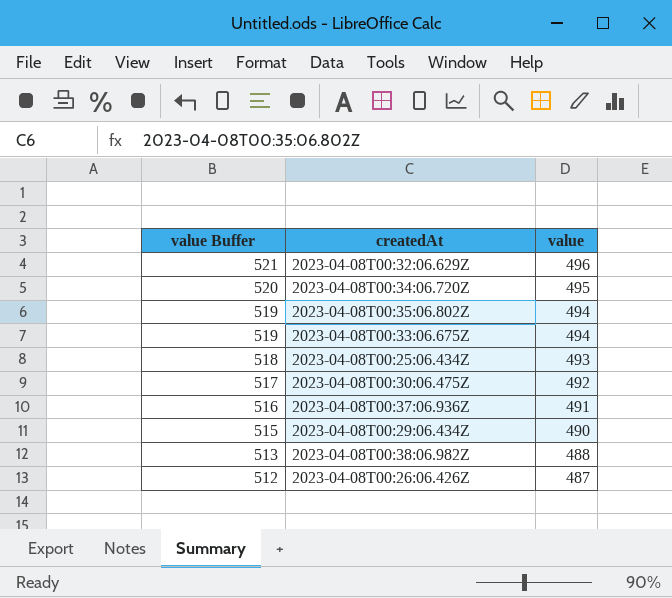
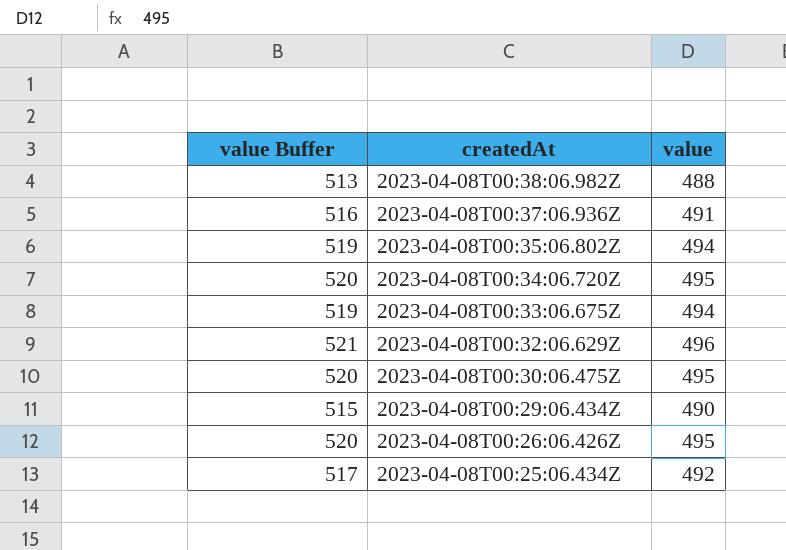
row order: value Buffer descending -> createdAt descending
2023-04-08T00:30:06.475Z | value Buffer: 517 -> 520
2023-04-08T00:30:06.475Z | value: 492 -> 495
2023-04-08T00:26:06.426Z | value Buffer: 512 -> 520
2023-04-08T00:26:06.426Z | value: 487 -> 495
2023-04-08T00:25:06.434Z | value Buffer: 518 -> 517
2023-04-08T00:25:06.434Z | value: 493 -> 492

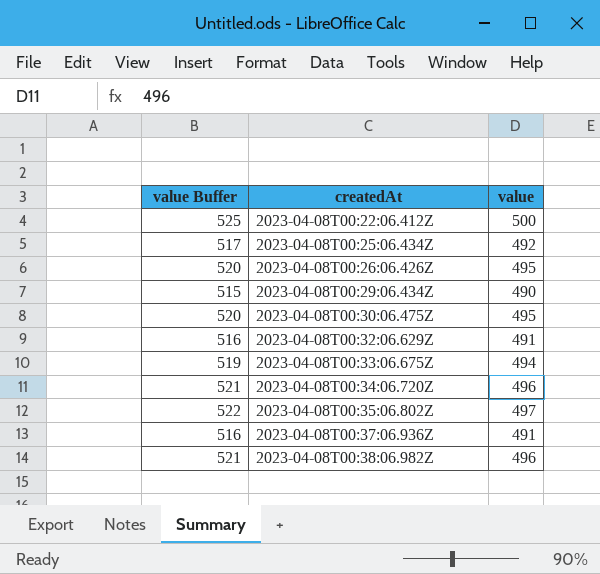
row order: createdAt descending -> createdAt ascending
row 2023-04-08T00:22:06.412Z: none -> 525 | 500
2023-04-08T00:32:06.629Z | value Buffer: 521 -> 516
2023-04-08T00:32:06.629Z | value: 496 -> 491
2023-04-08T00:34:06.720Z | value Buffer: 520 -> 521
2023-04-08T00:34:06.720Z | value: 495 -> 496
2023-04-08T00:35:06.802Z | value Buffer: 519 -> 522
2023-04-08T00:35:06.802Z | value: 494 -> 497
2023-04-08T00:38:06.982Z | value Buffer: 513 -> 521
2023-04-08T00:38:06.982Z | value: 488 -> 496

